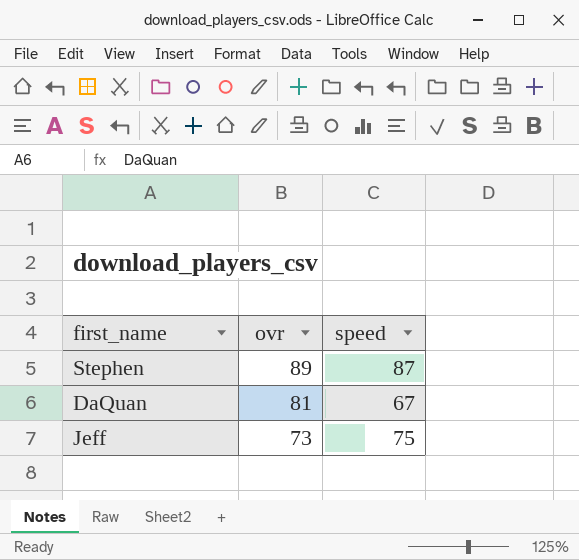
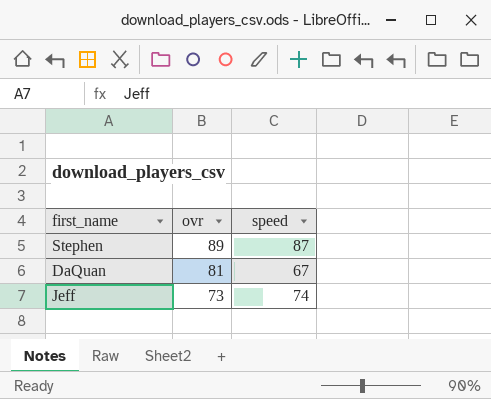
Jeff | speed: 75 -> 74

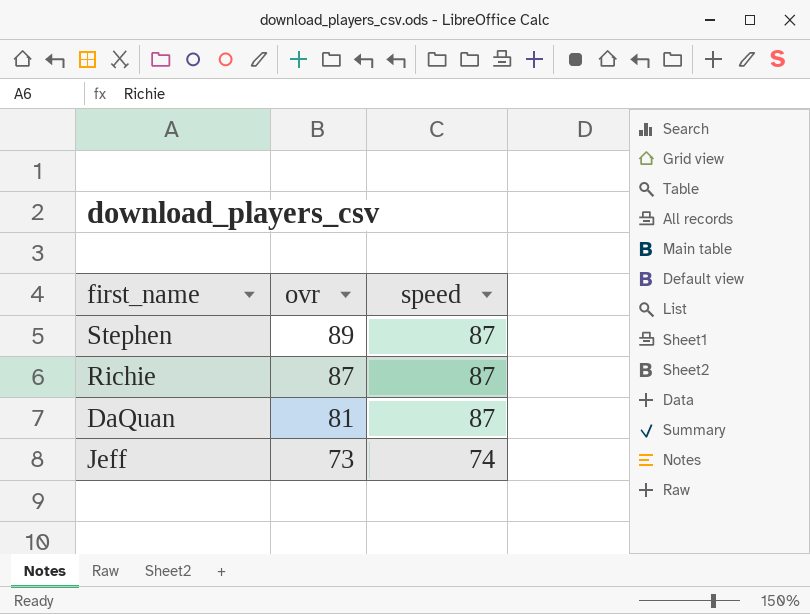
row Richie: none -> 87 | 87
DaQuan | speed: 67 -> 87

